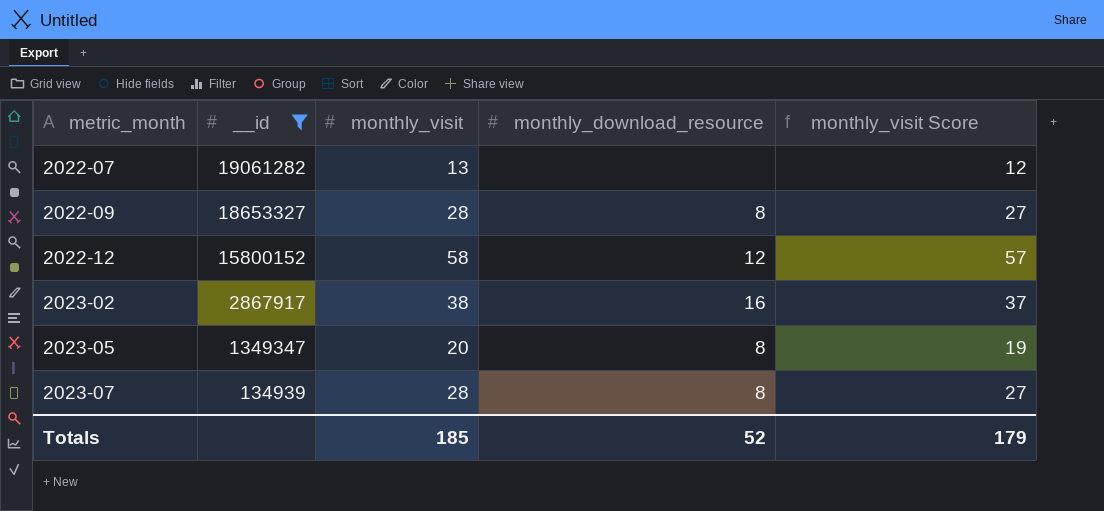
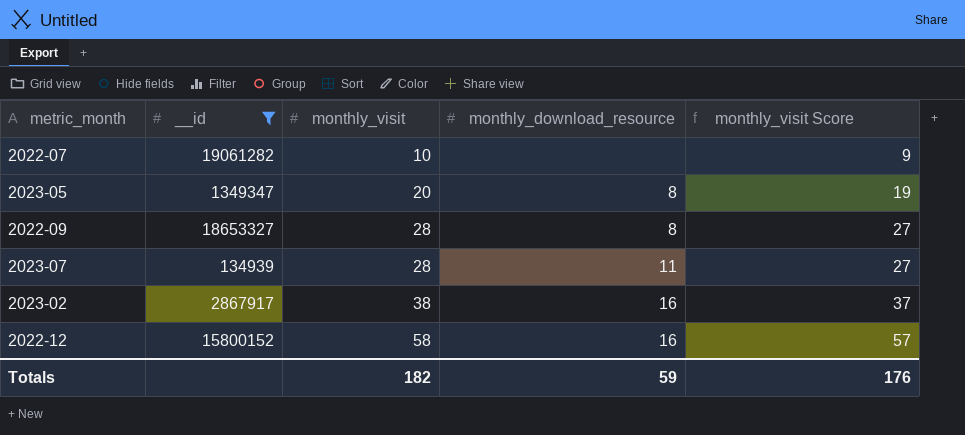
row order: metric_month ascending -> monthly_visit ascending
2022-07 | monthly_visit: 13 -> 10
2022-07 | monthly_visit Score: 12 -> 9
2023-07 | monthly_download_resource: 8 -> 11
2022-12 | monthly_download_resource: 12 -> 16
Totals | monthly_visit: 185 -> 182
Totals | monthly_download_resource: 52 -> 59
Totals | monthly_visit Score: 179 -> 176

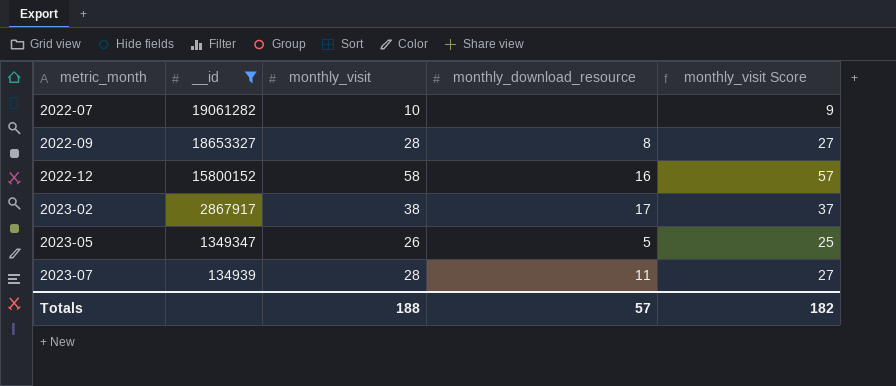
row order: monthly_visit ascending -> metric_month ascending
2023-02 | monthly_download_resource: 16 -> 17
2023-05 | monthly_visit: 20 -> 26
2023-05 | monthly_download_resource: 8 -> 5
2023-05 | monthly_visit Score: 19 -> 25
Totals | monthly_visit: 182 -> 188
Totals | monthly_download_resource: 59 -> 57
Totals | monthly_visit Score: 176 -> 182

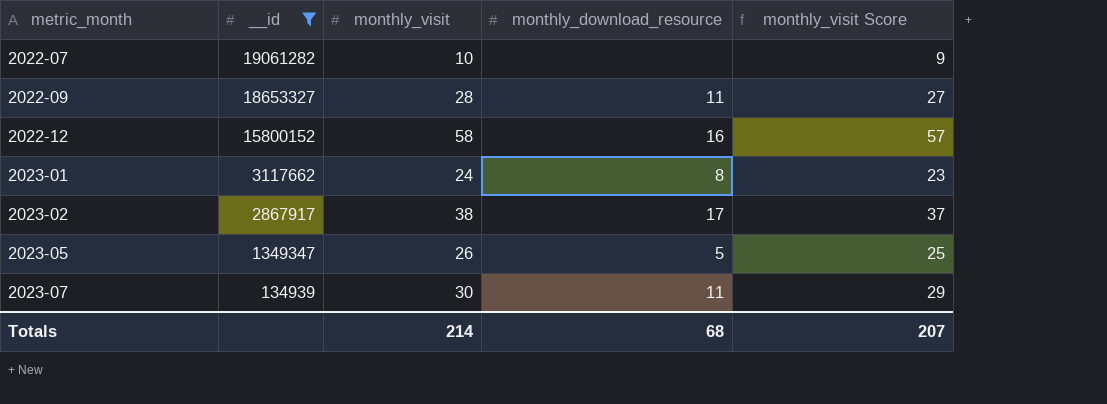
2022-09 | monthly_download_resource: 8 -> 11
row 2023-01: none -> 3117662 | 24 | 8 | 23
2023-07 | monthly_visit: 28 -> 30
2023-07 | monthly_visit Score: 27 -> 29
Totals | monthly_visit: 188 -> 214
Totals | monthly_download_resource: 57 -> 68
Totals | monthly_visit Score: 182 -> 207

